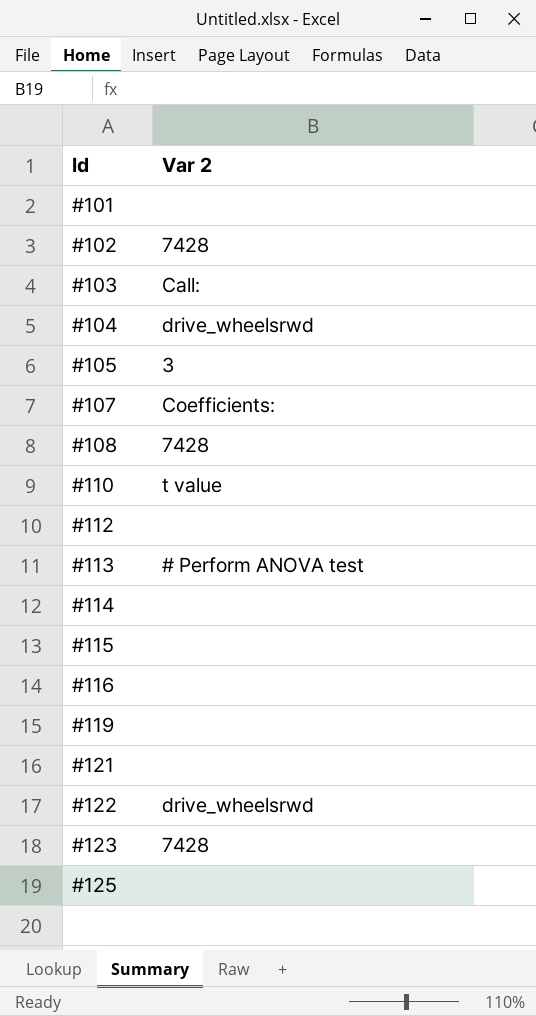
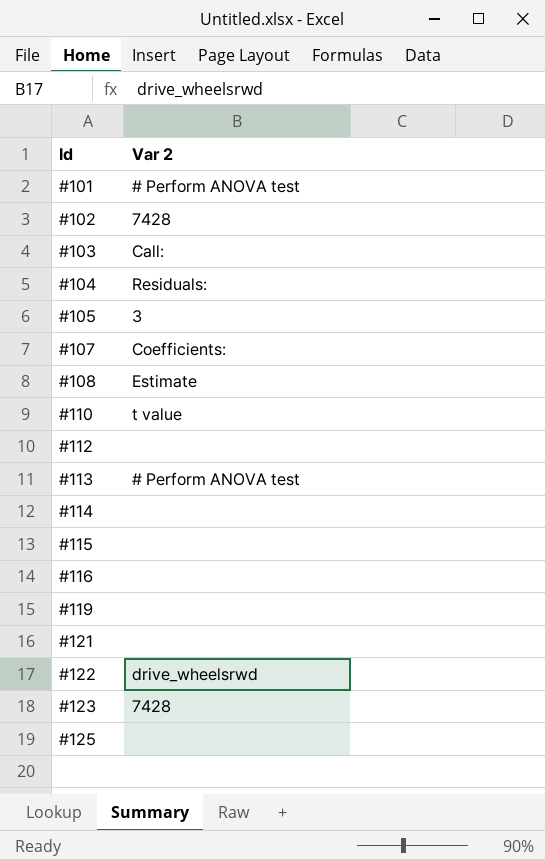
#101 | Var 2: none -> # Perform ANOVA test
#104 | Var 2: drive_wheelsrwd -> Residuals:
#108 | Var 2: 7428 -> Estimate

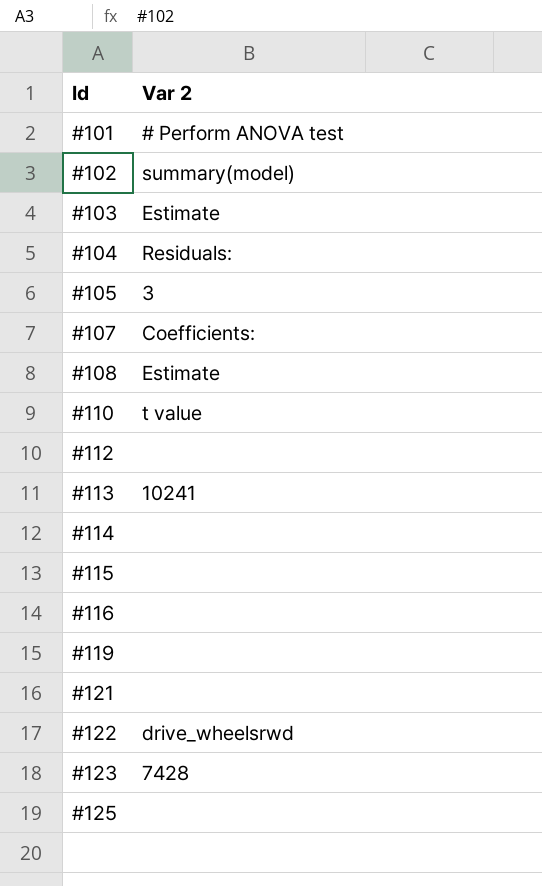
#102 | Var 2: 7428 -> summary(model)
#103 | Var 2: Call: -> Estimate
#113 | Var 2: # Perform ANOVA test -> 10241

